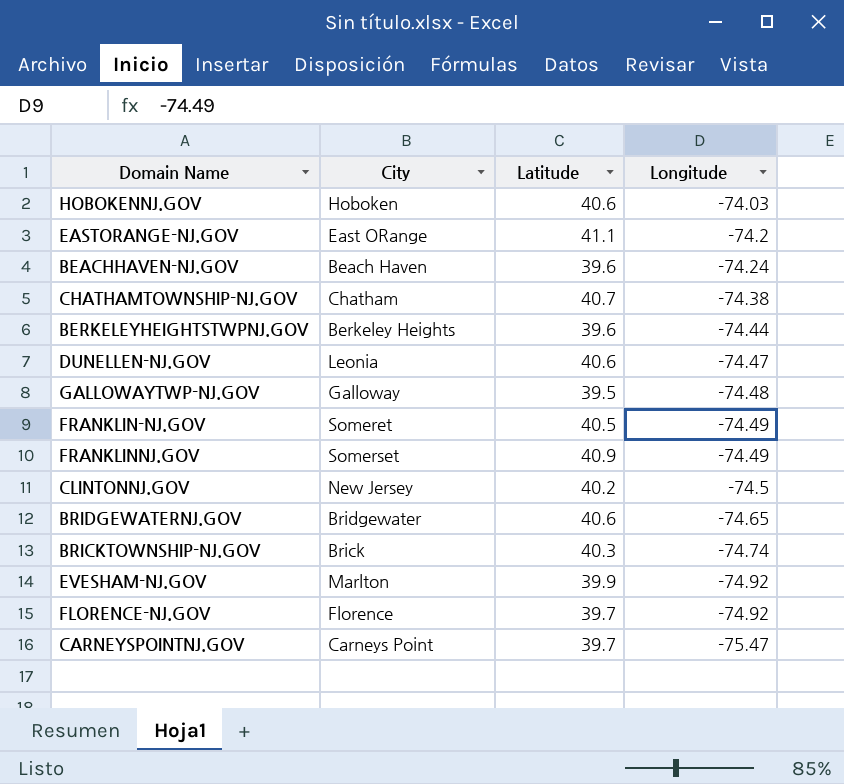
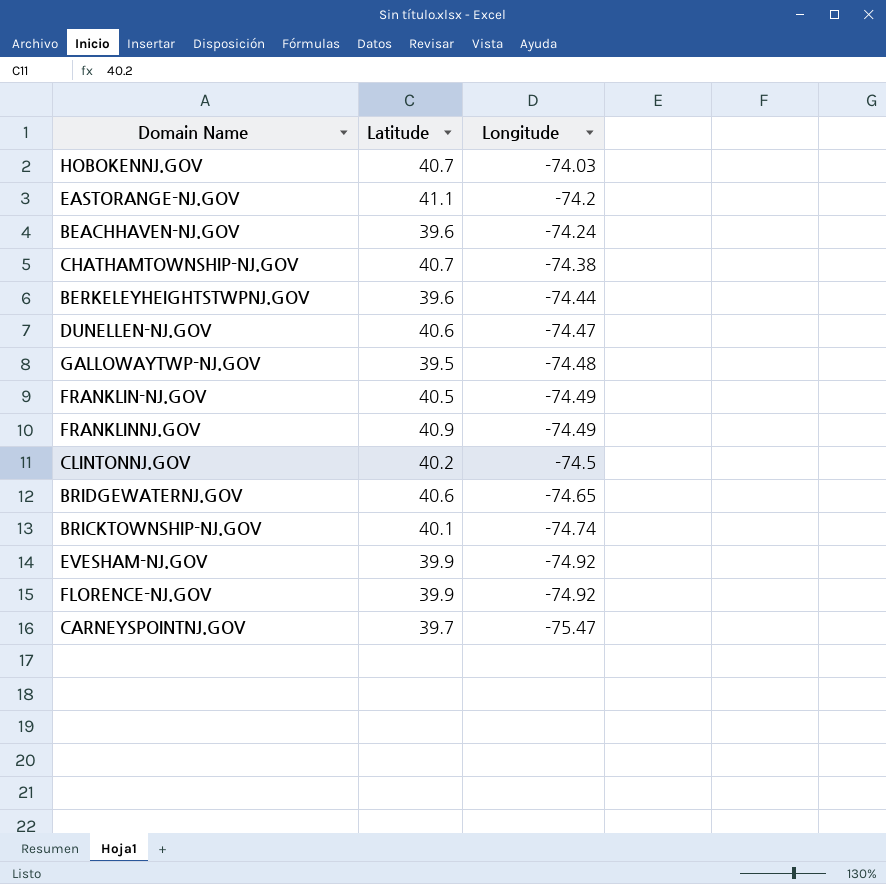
column City | position: 2 -> none
HOBOKENNJ.GOV | Latitude: 40.6 -> 40.7
BRICKTOWNSHIP-NJ.GOV | Latitude: 40.3 -> 40.1
FLORENCE-NJ.GOV | Latitude: 39.7 -> 39.9

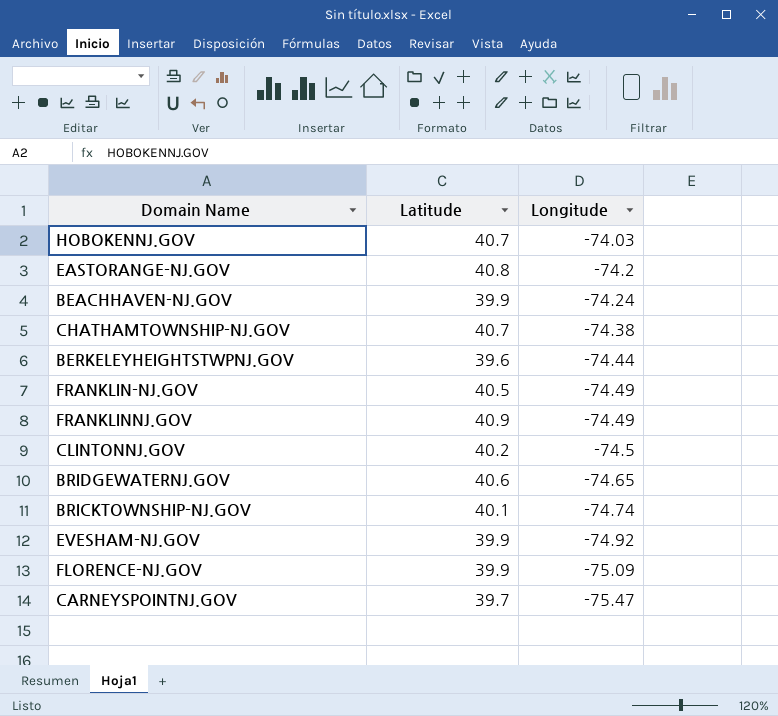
row DUNELLEN-NJ.GOV: 40.6 | -74.47 -> none
row GALLOWAYTWP-NJ.GOV: 39.5 | -74.48 -> none
EASTORANGE-NJ.GOV | Latitude: 41.1 -> 40.8
BEACHHAVEN-NJ.GOV | Latitude: 39.6 -> 39.9
FLORENCE-NJ.GOV | Longitude: -74.92 -> -75.09

